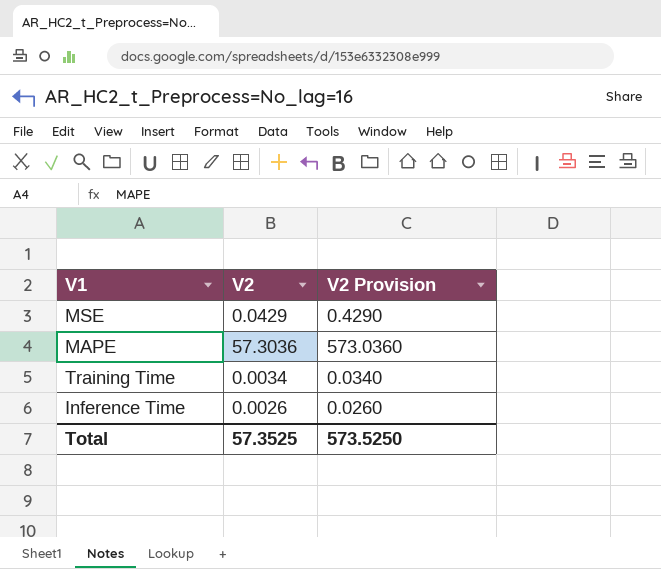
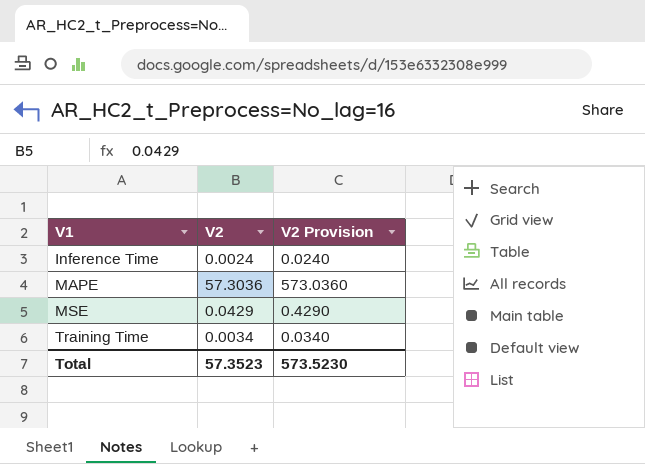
row order: none -> V1 ascending
Inference Time | V2: 0.0026 -> 0.0024
Inference Time | V2 Provision: 0.0260 -> 0.0240
Total | V2: 57.3525 -> 57.3523
Total | V2 Provision: 573.5250 -> 573.5230

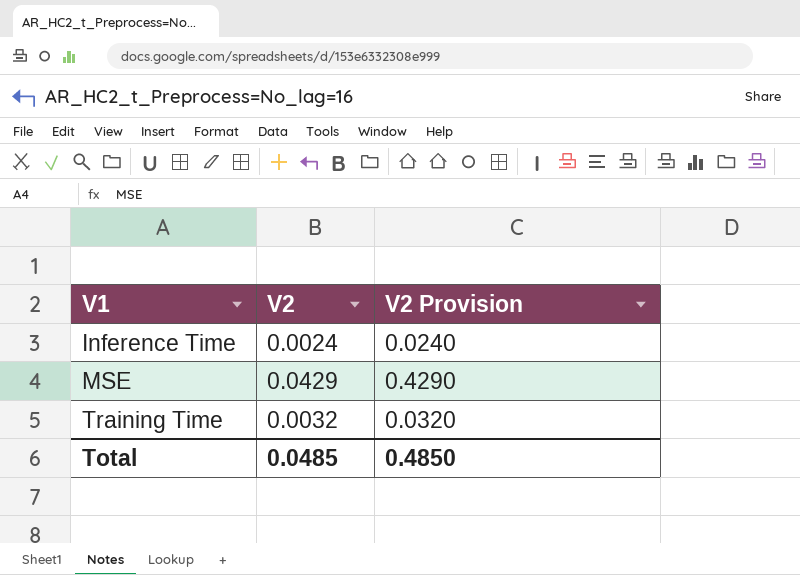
row MAPE: 57.3036 | 573.0360 -> none
Training Time | V2: 0.0034 -> 0.0032
Training Time | V2 Provision: 0.0340 -> 0.0320
Total | V2: 57.3523 -> 0.0485
Total | V2 Provision: 573.5230 -> 0.4850

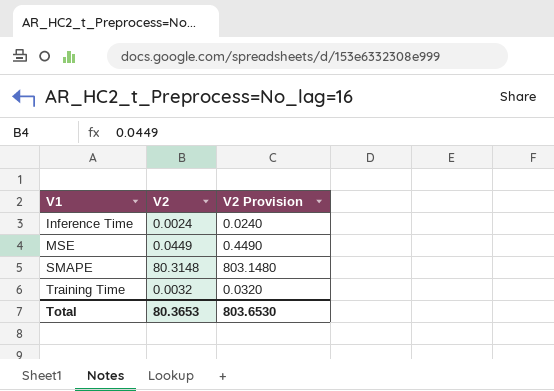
MSE | V2: 0.0429 -> 0.0449
MSE | V2 Provision: 0.4290 -> 0.4490
row SMAPE: none -> 80.3148 | 803.1480
Total | V2: 0.0485 -> 80.3653
Total | V2 Provision: 0.4850 -> 803.6530

